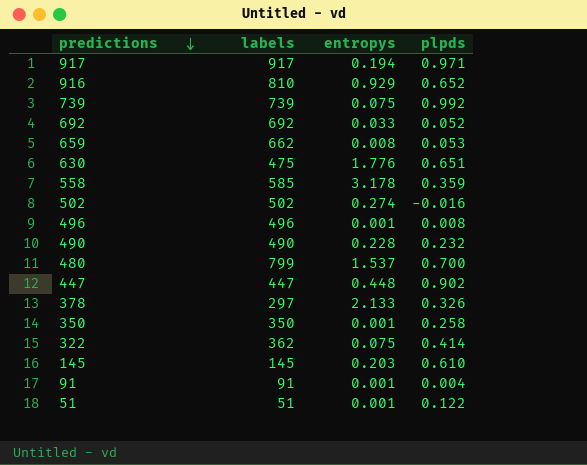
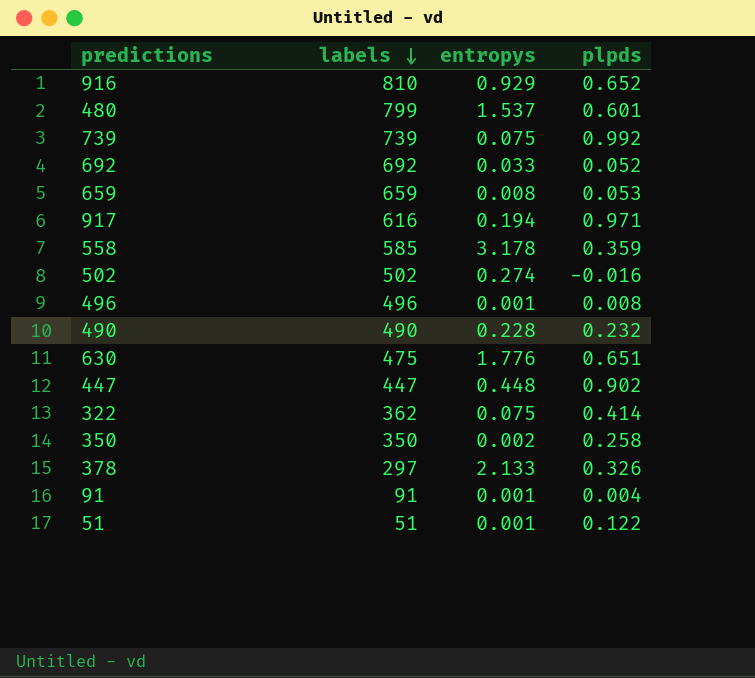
row order: predictions descending -> labels descending
row 145: 145 | 0.203 | 0.610 -> none
480 | plpds: 0.700 -> 0.601
659 | labels: 662 -> 659
917 | labels: 917 -> 616
350 | entropys: 0.001 -> 0.002

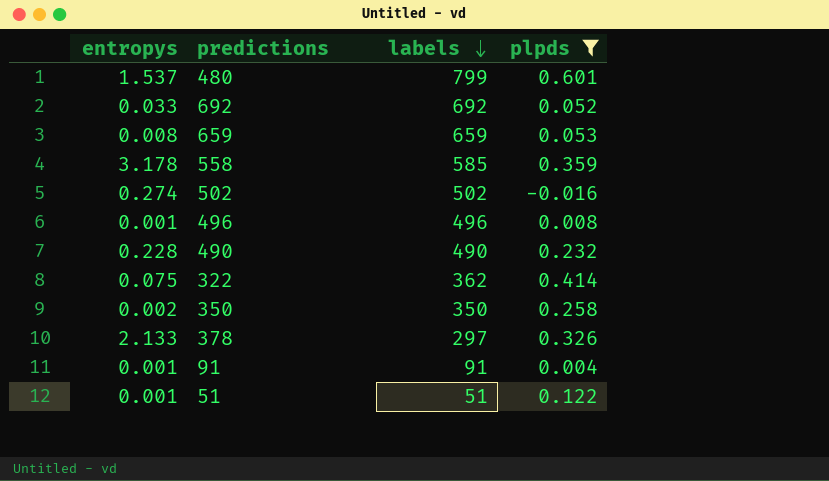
filter: none -> plpds <= 0.601
column entropys | position: 3 -> 1

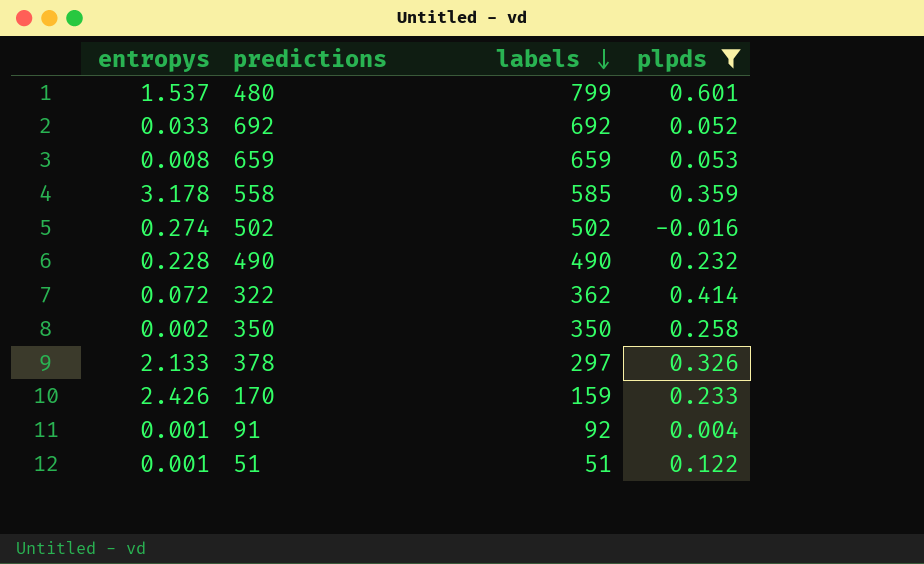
row 496: 0.001 | 496 | 0.008 -> none
322 | entropys: 0.075 -> 0.072
row 170: none -> 2.426 | 159 | 0.233
91 | labels: 91 -> 92

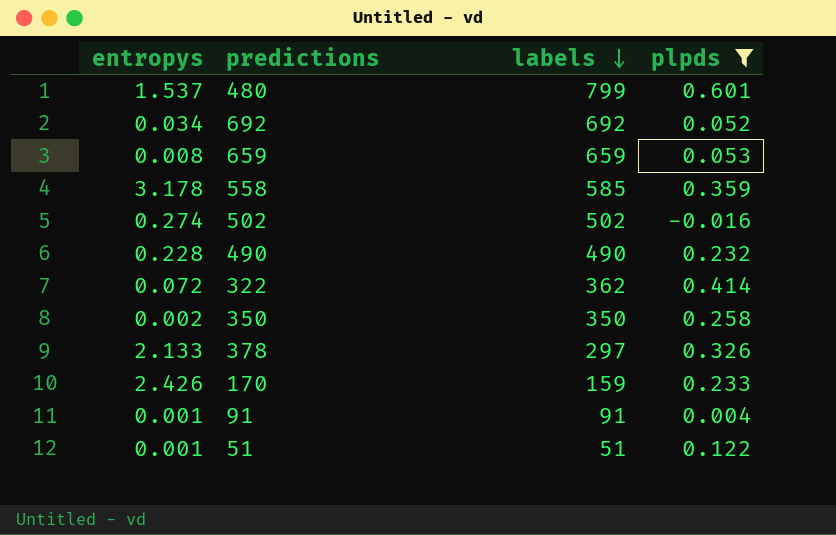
692 | entropys: 0.033 -> 0.034
91 | labels: 92 -> 91

